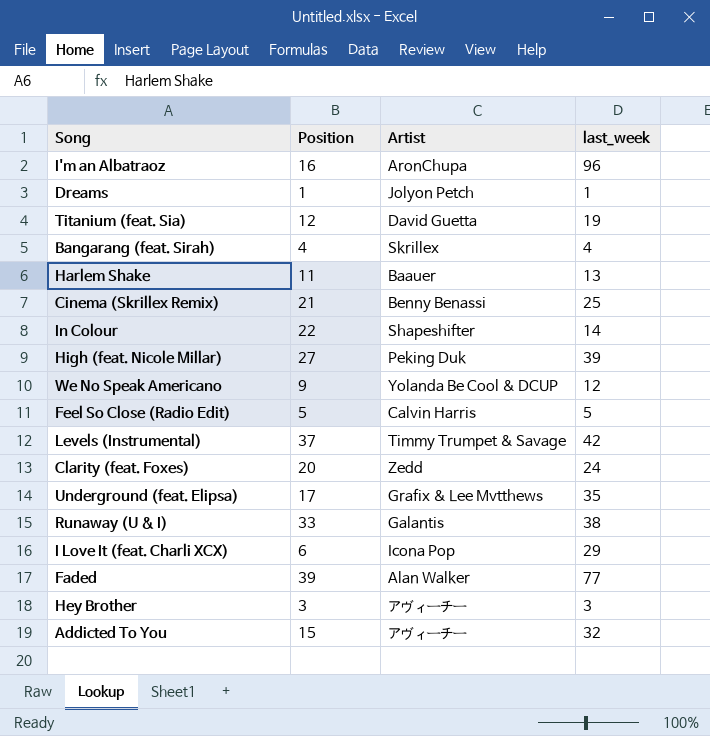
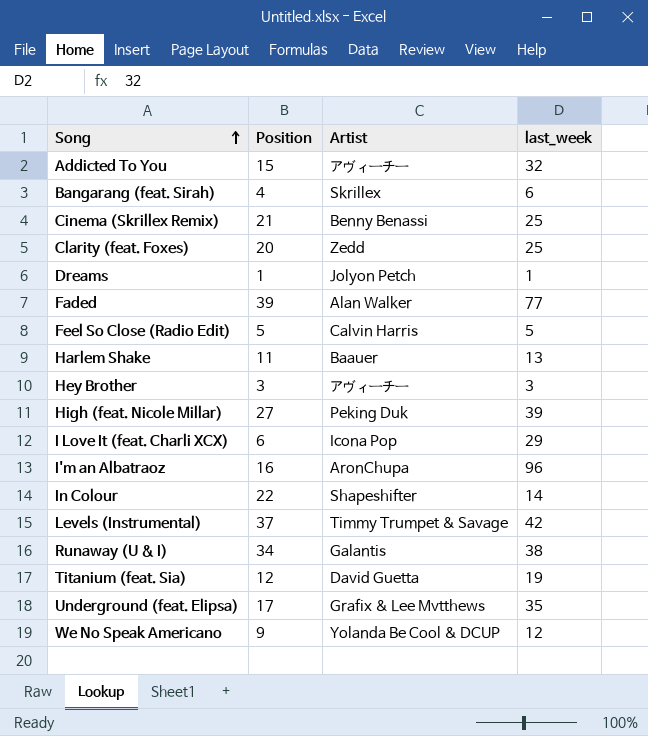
row order: none -> Song ascending
Bangarang (feat. Sirah) | last_week: 4 -> 6
Clarity (feat. Foxes) | last_week: 24 -> 25
Runaway (U & I) | Position: 33 -> 34

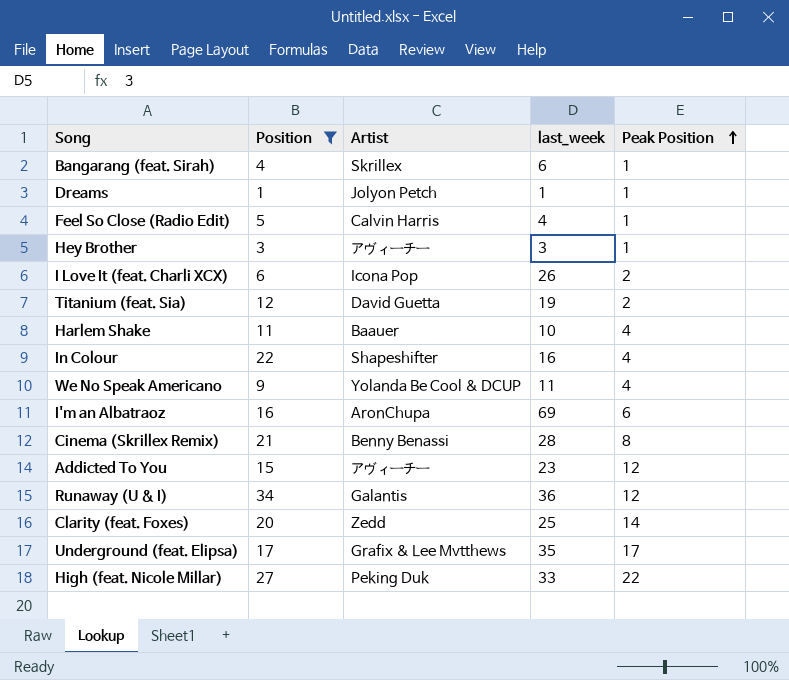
filter: none -> Position <= 34
row order: Song ascending -> Peak Position ascending
column Peak Position | position: none -> 5
Feel So Close (Radio Edit) | last_week: 5 -> 4
I Love It (feat. Charli XCX) | last_week: 29 -> 26
Harlem Shake | last_week: 13 -> 10
In Colour | last_week: 14 -> 16
We No Speak Americano | last_week: 12 -> 11
I'm an Albatraoz | last_week: 96 -> 69
Cinema (Skrillex Remix) | last_week: 25 -> 28
Addicted To You | last_week: 32 -> 23
Runaway (U & I) | last_week: 38 -> 36
High (feat. Nicole Millar) | last_week: 39 -> 33

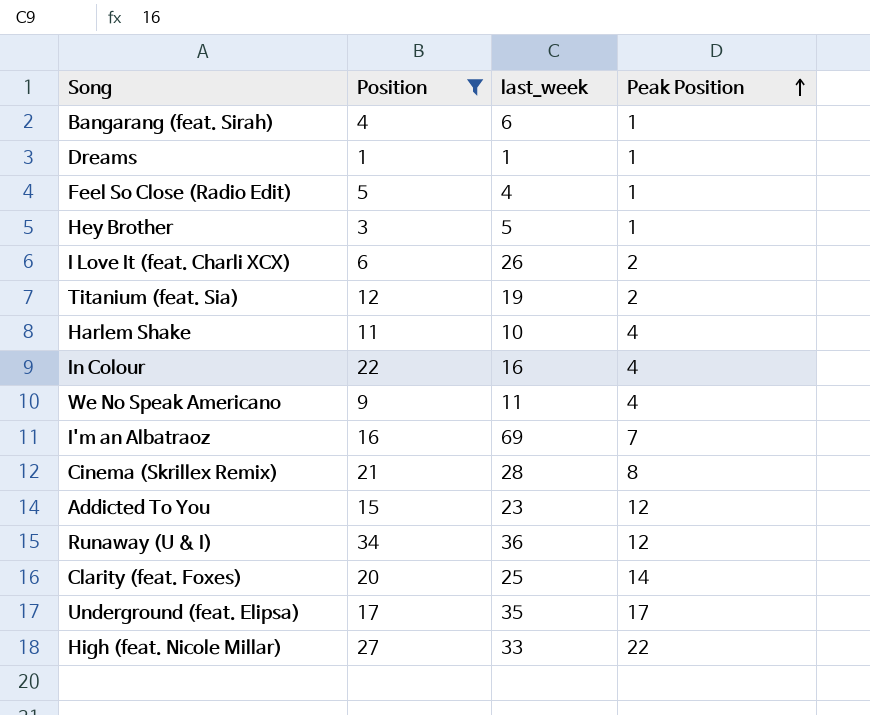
column Artist | position: 3 -> none
Hey Brother | last_week: 3 -> 5
I'm an Albatraoz | Peak Position: 6 -> 7

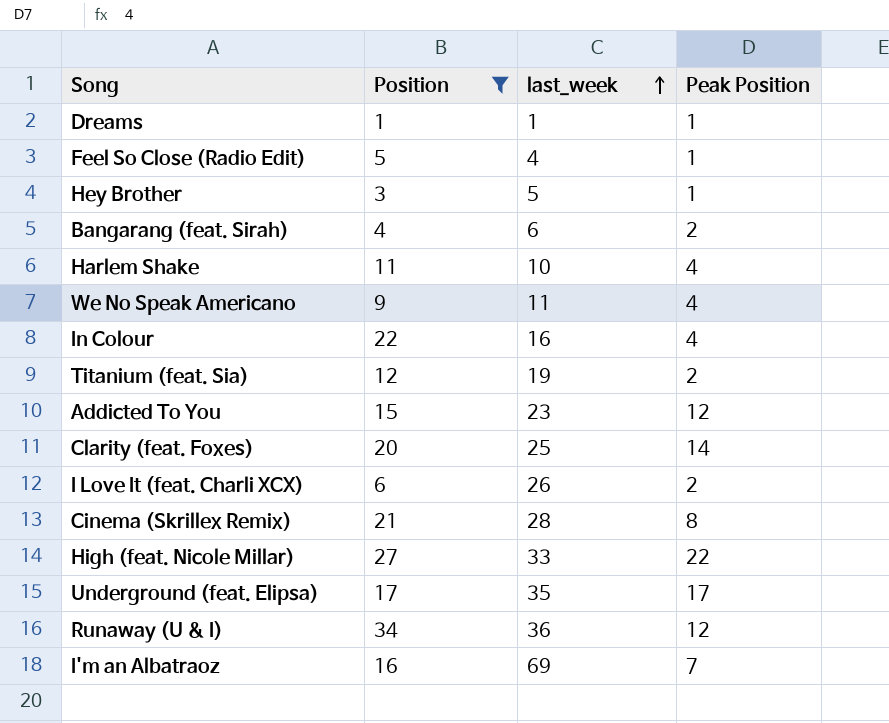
row order: Peak Position ascending -> last_week ascending
Bangarang (feat. Sirah) | Peak Position: 1 -> 2

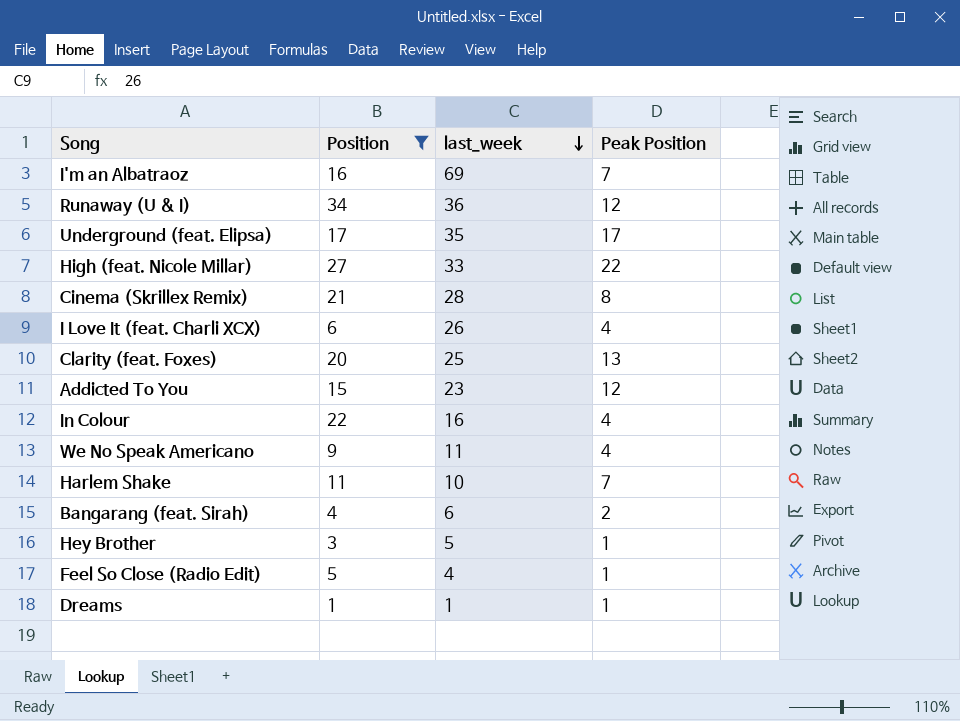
row order: last_week ascending -> last_week descending
row Titanium (feat. Sia): 12 | 19 | 2 -> none
I Love It (feat. Charli XCX) | Peak Position: 2 -> 4
Clarity (feat. Foxes) | Peak Position: 14 -> 13
Harlem Shake | Peak Position: 4 -> 7

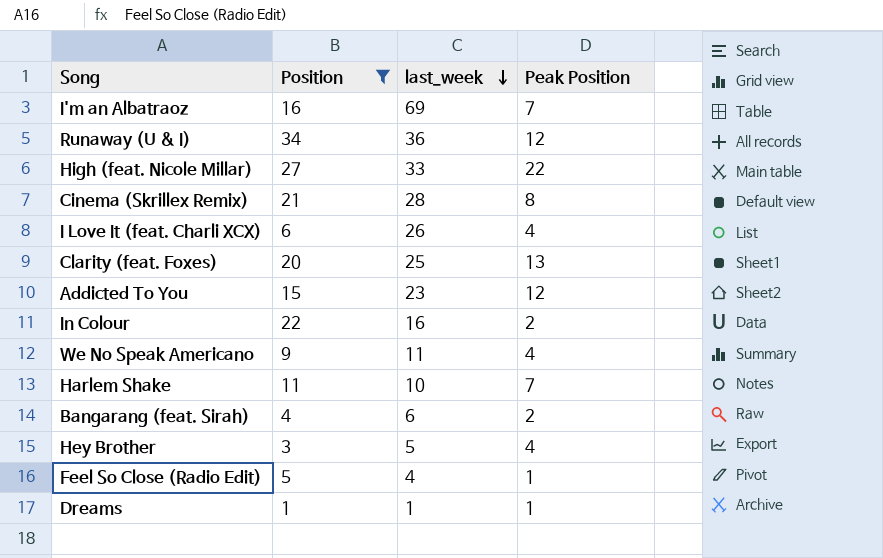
row Underground (feat. Elipsa): 17 | 35 | 17 -> none
In Colour | Peak Position: 4 -> 2
Hey Brother | Peak Position: 1 -> 4

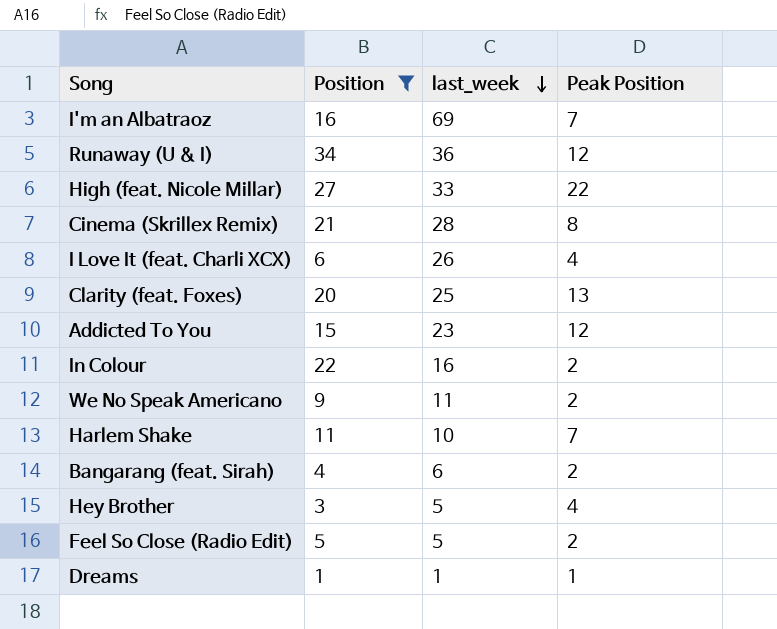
We No Speak Americano | Peak Position: 4 -> 2
Feel So Close (Radio Edit) | last_week: 4 -> 5
Feel So Close (Radio Edit) | Peak Position: 1 -> 2

